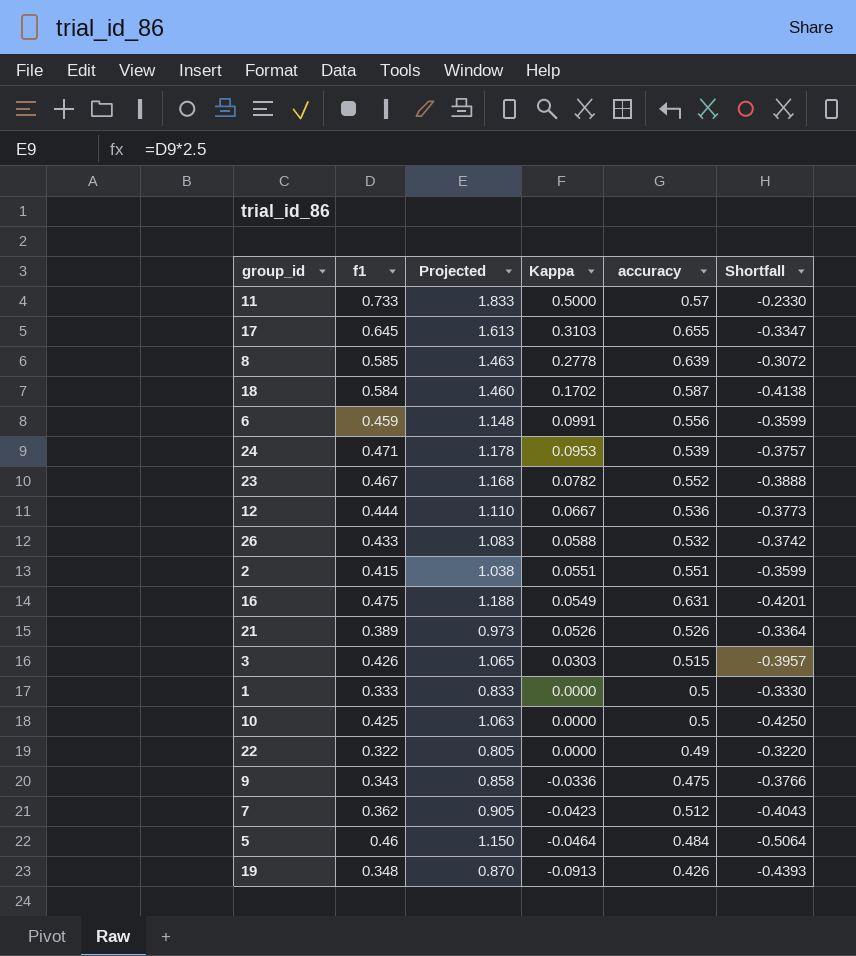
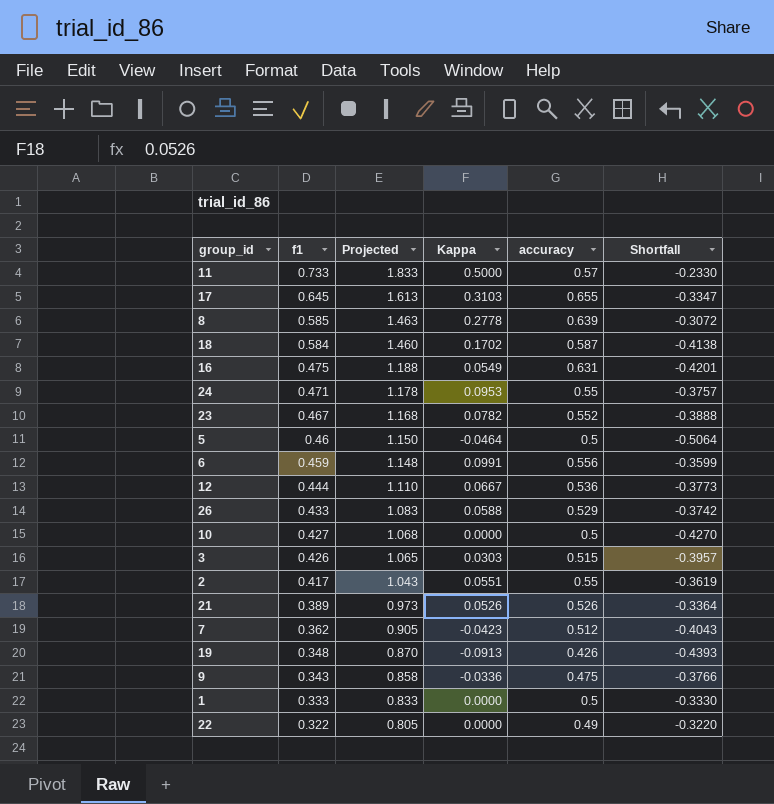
row order: Kappa descending -> f1 descending
24 | accuracy: 0.539 -> 0.55
5 | accuracy: 0.484 -> 0.5
26 | accuracy: 0.532 -> 0.529
10 | f1: 0.425 -> 0.427
10 | Projected: 1.063 -> 1.068
10 | Shortfall: -0.4250 -> -0.4270
2 | f1: 0.415 -> 0.417
2 | Projected: 1.038 -> 1.043
2 | accuracy: 0.551 -> 0.55
2 | Shortfall: -0.3599 -> -0.3619

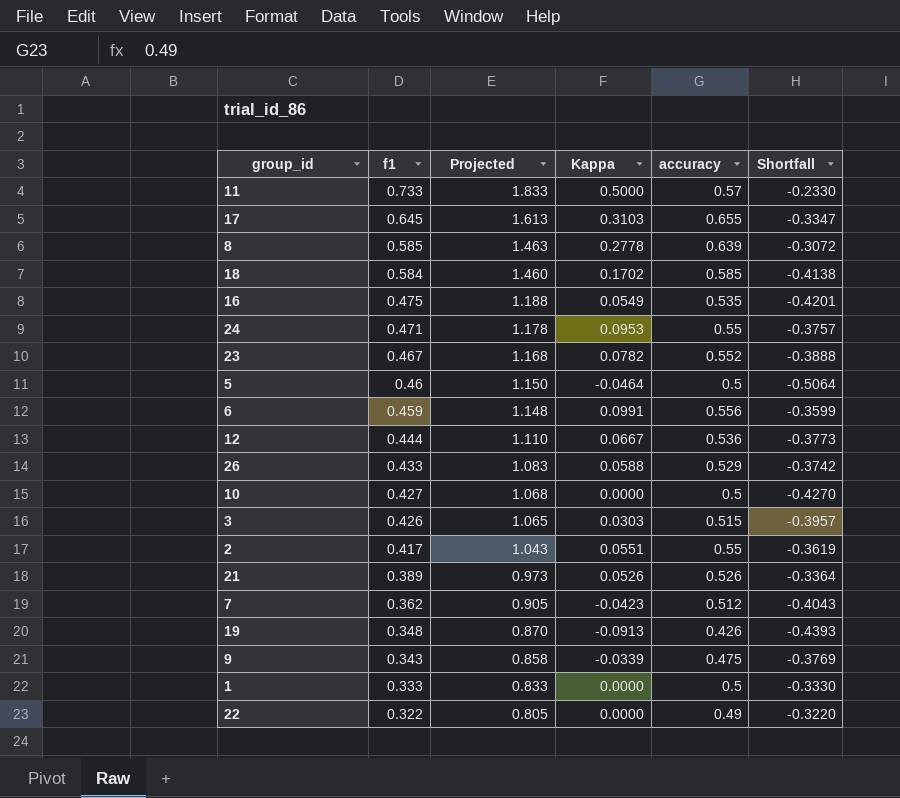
18 | accuracy: 0.587 -> 0.585
16 | accuracy: 0.631 -> 0.535
9 | Kappa: -0.0336 -> -0.0339
9 | Shortfall: -0.3766 -> -0.3769

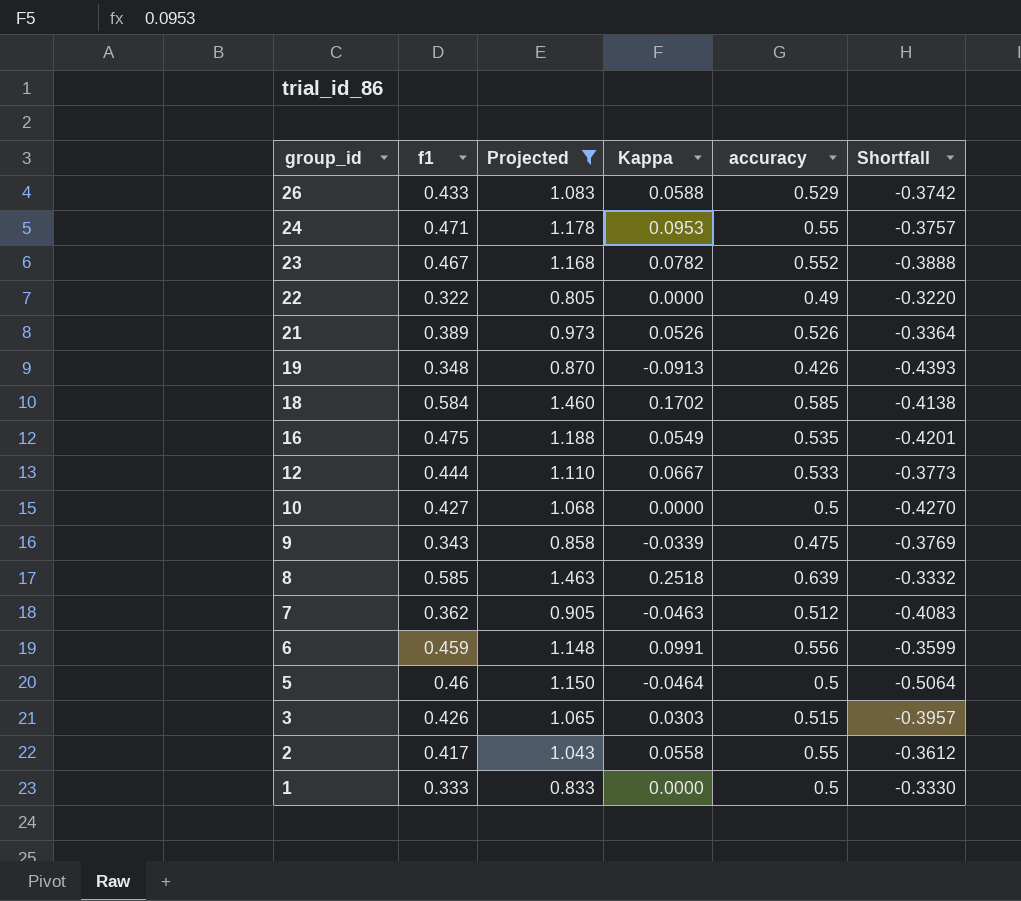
filter: none -> Projected <= 1.463
row order: f1 descending -> group_id descending
12 | accuracy: 0.536 -> 0.533
8 | Kappa: 0.2778 -> 0.2518
8 | Shortfall: -0.3072 -> -0.3332
7 | Kappa: -0.0423 -> -0.0463
7 | Shortfall: -0.4043 -> -0.4083
2 | Kappa: 0.0551 -> 0.0558
2 | Shortfall: -0.3619 -> -0.3612

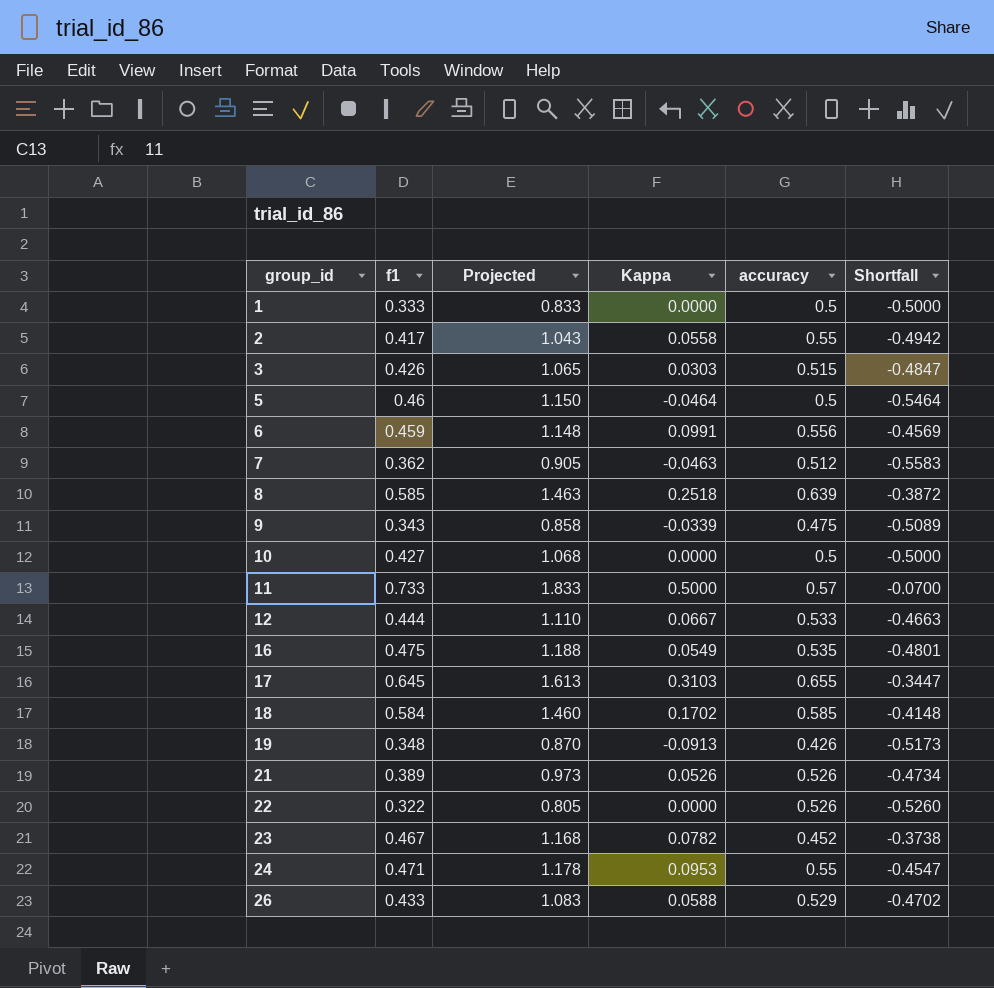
filter: Projected <= 1.463 -> none
row order: group_id descending -> group_id ascending
column Shortfall | formula: [Kappa] - [f1] -> [Kappa] - [accuracy]
22 | accuracy: 0.49 -> 0.526
23 | accuracy: 0.552 -> 0.452

